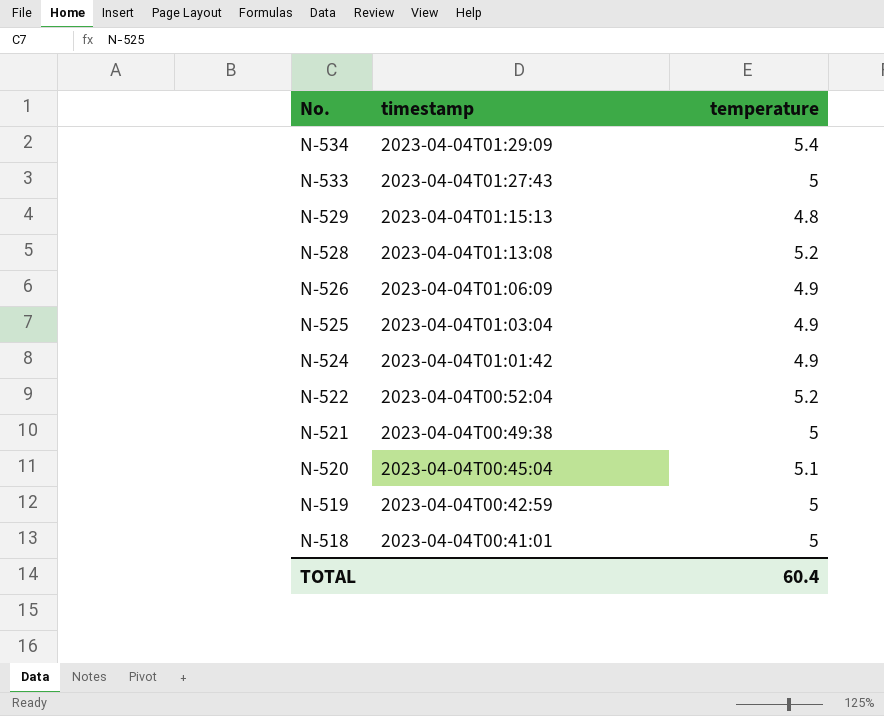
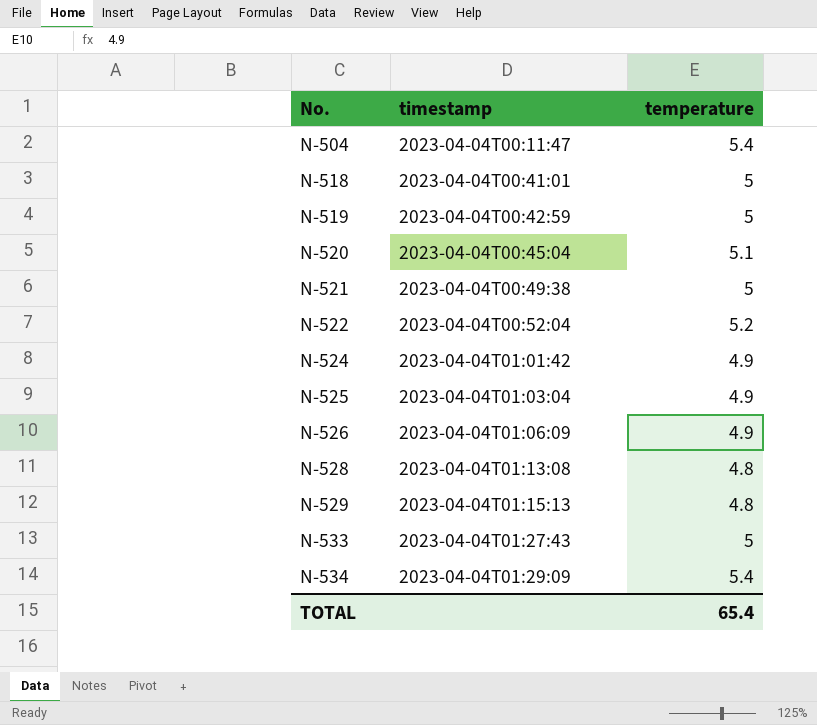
row order: No. descending -> No. ascending
row N-504: none -> 2023-04-04T00:11:47 | 5.4
N-528 | temperature: 5.2 -> 4.8
TOTAL | temperature: 60.4 -> 65.4

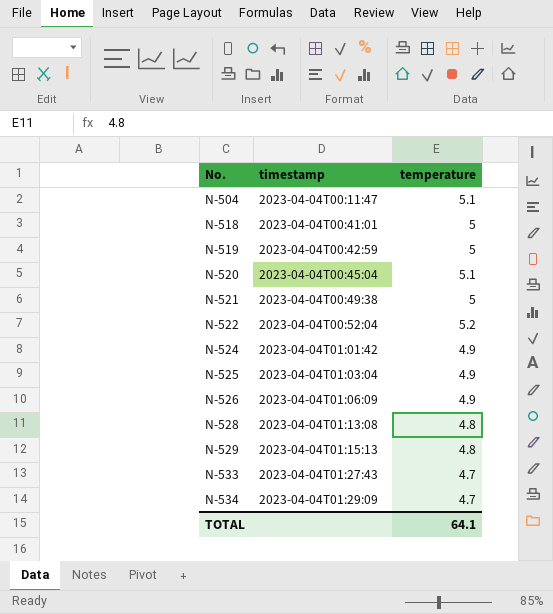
N-504 | temperature: 5.4 -> 5.1
N-533 | temperature: 5 -> 4.7
N-534 | temperature: 5.4 -> 4.7
TOTAL | temperature: 65.4 -> 64.1

